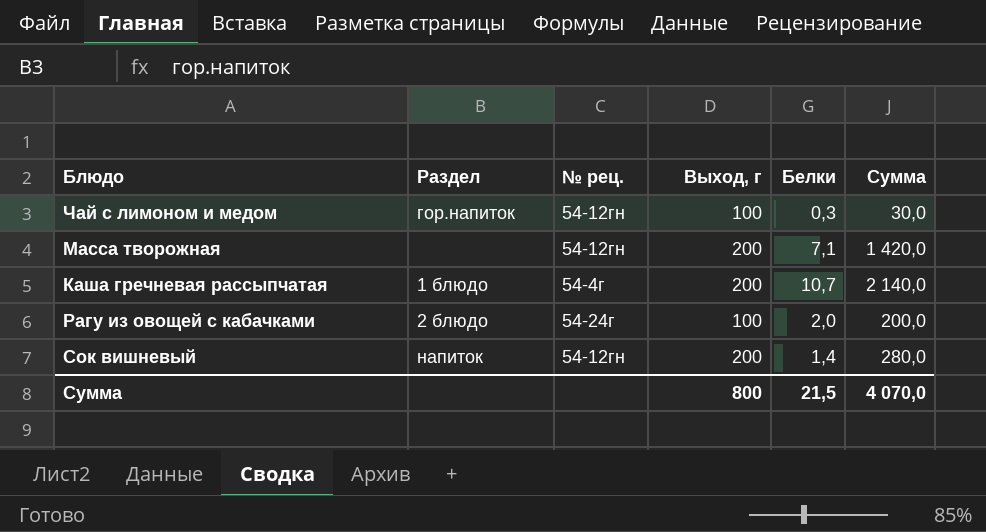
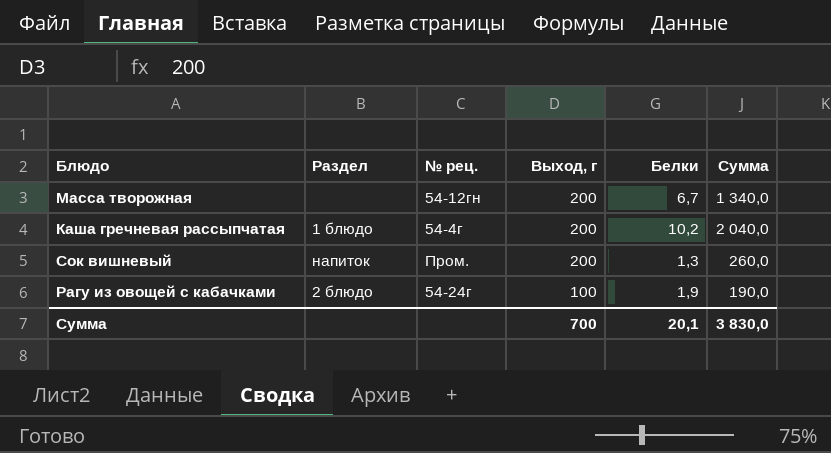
row order: none -> Выход, г descending
row Чай с лимоном и медом: гор.напиток | 54-12гн | 100 | 0,3 | 30,0 -> none
Масса творожная | Белки: 7,1 -> 6,7
Масса творожная | Сумма: 1 420,0 -> 1 340,0
Каша гречневая рассыпчатая | Белки: 10,7 -> 10,2
Каша гречневая рассыпчатая | Сумма: 2 140,0 -> 2 040,0
Сок вишневый | № рец.: 54-12гн -> Пром.
Сок вишневый | Белки: 1,4 -> 1,3
Сок вишневый | Сумма: 280,0 -> 260,0
Рагу из овощей с кабачками | Белки: 2,0 -> 1,9
Рагу из овощей с кабачками | Сумма: 200,0 -> 190,0
Сумма | Выход, г: 800 -> 700
Сумма | Белки: 21,5 -> 20,1
Сумма | Сумма: 4 070,0 -> 3 830,0

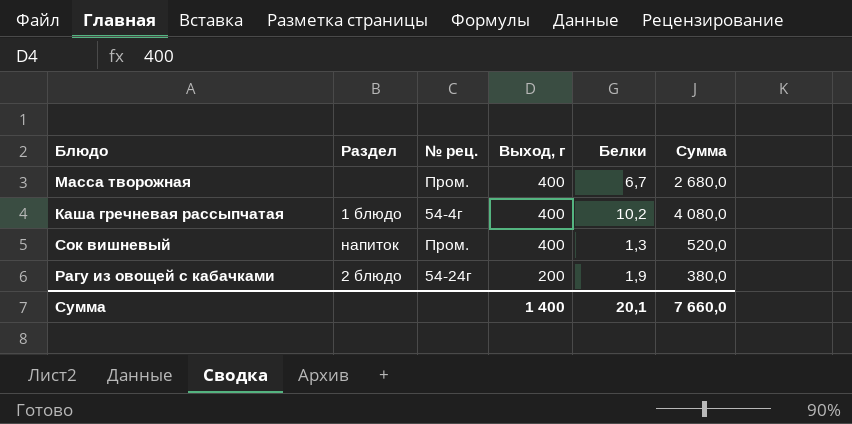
Масса творожная | № рец.: 54-12гн -> Пром.
Масса творожная | Выход, г: 200 -> 400
Масса творожная | Сумма: 1 340,0 -> 2 680,0
Каша гречневая рассыпчатая | Выход, г: 200 -> 400
Каша гречневая рассыпчатая | Сумма: 2 040,0 -> 4 080,0
Сок вишневый | Выход, г: 200 -> 400
Сок вишневый | Сумма: 260,0 -> 520,0
Рагу из овощей с кабачками | Выход, г: 100 -> 200
Рагу из овощей с кабачками | Сумма: 190,0 -> 380,0
Сумма | Выход, г: 700 -> 1 400
Сумма | Сумма: 3 830,0 -> 7 660,0

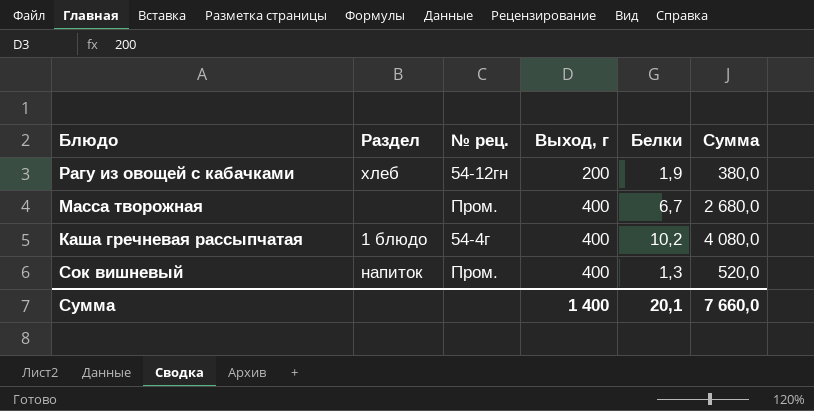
row order: Выход, г descending -> Выход, г ascending
Рагу из овощей с кабачками | Раздел: 2 блюдо -> хлеб
Рагу из овощей с кабачками | № рец.: 54-24г -> 54-12гн

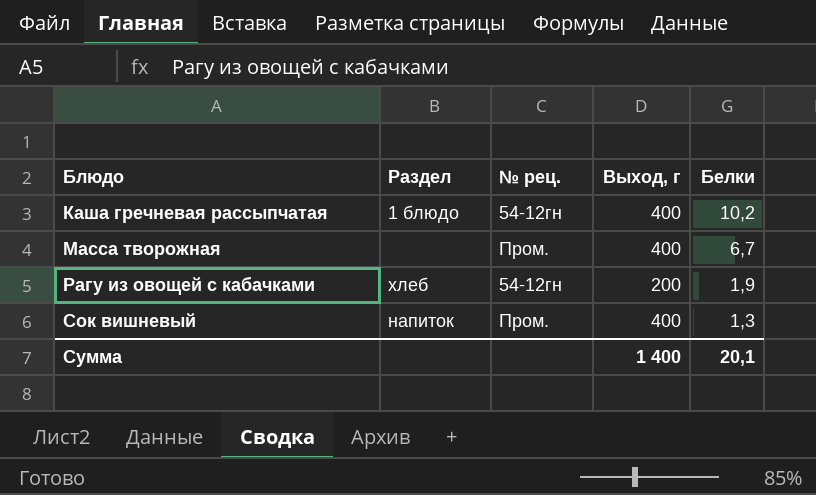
row order: Выход, г ascending -> Блюдо ascending
column Сумма | formula: [Выход, г] * [Белки] -> none
Каша гречневая рассыпчатая | № рец.: 54-4г -> 54-12гн

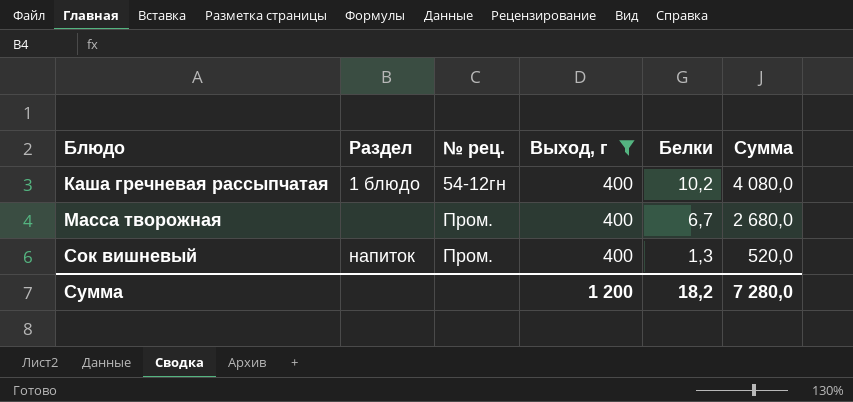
filter: none -> Выход, г = 400
column Сумма | formula: none -> [Выход, г] * [Белки]
Сумма | Выход, г: 1 400 -> 1 200
Сумма | Белки: 20,1 -> 18,2

